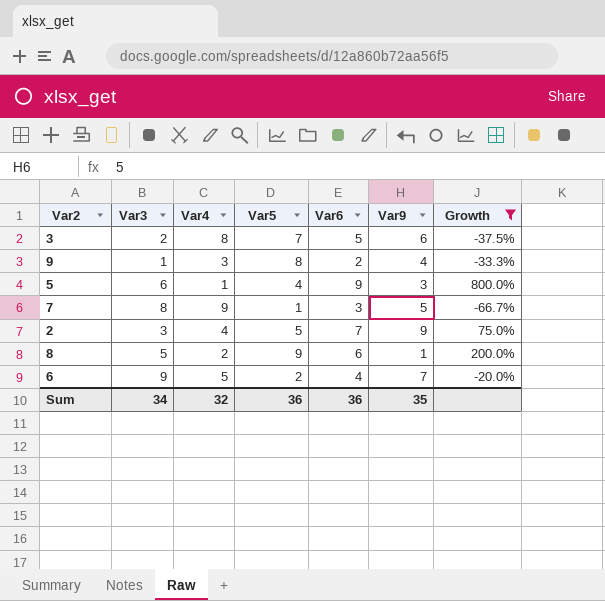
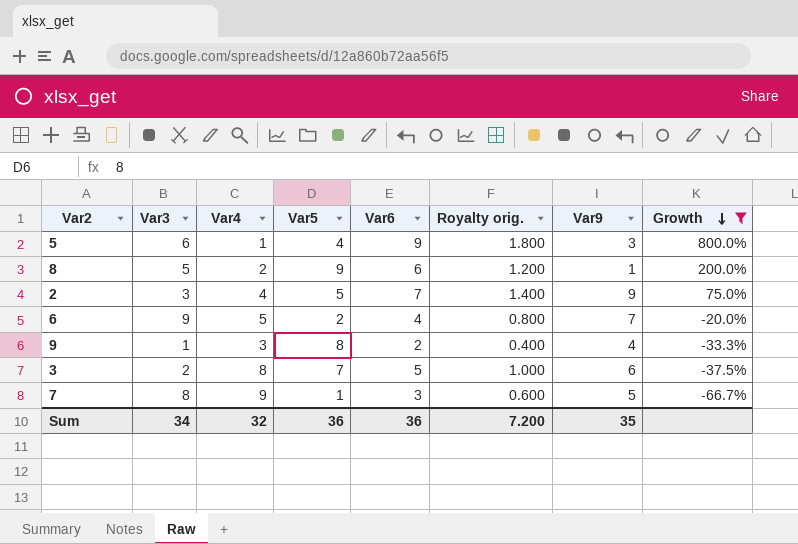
row order: none -> Growth descending
column Royalty orig. | formula: none -> [Var6] * 0.2

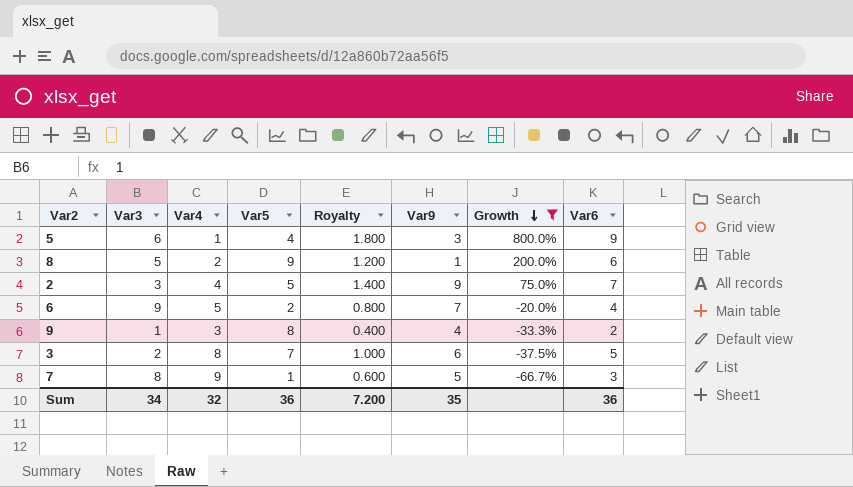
column name: Royalty orig. -> Royalty
column Var6 | position: 5 -> 8

